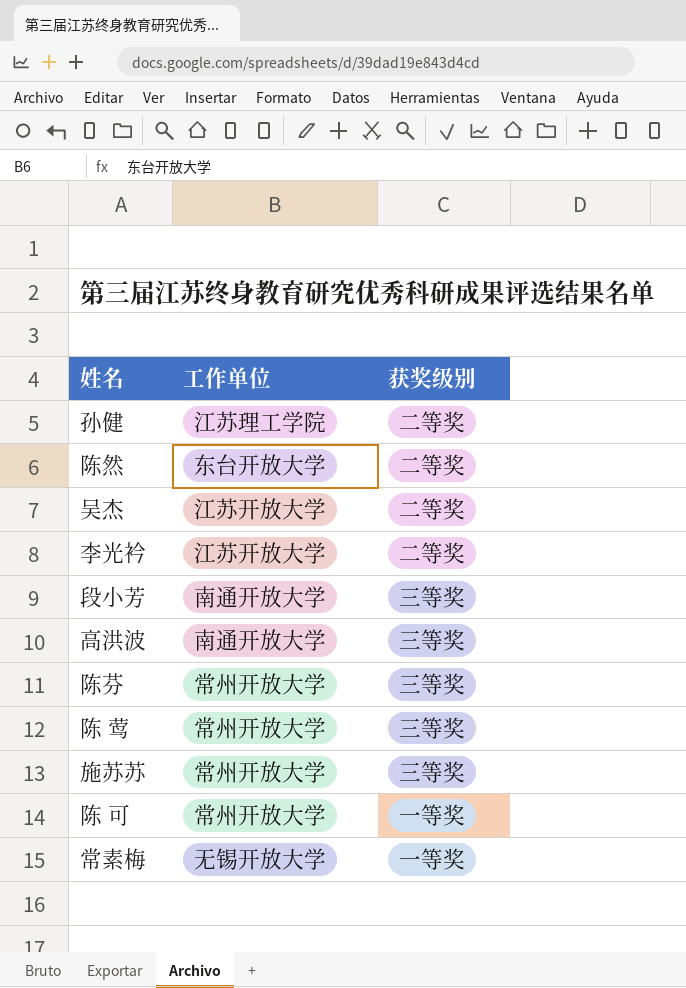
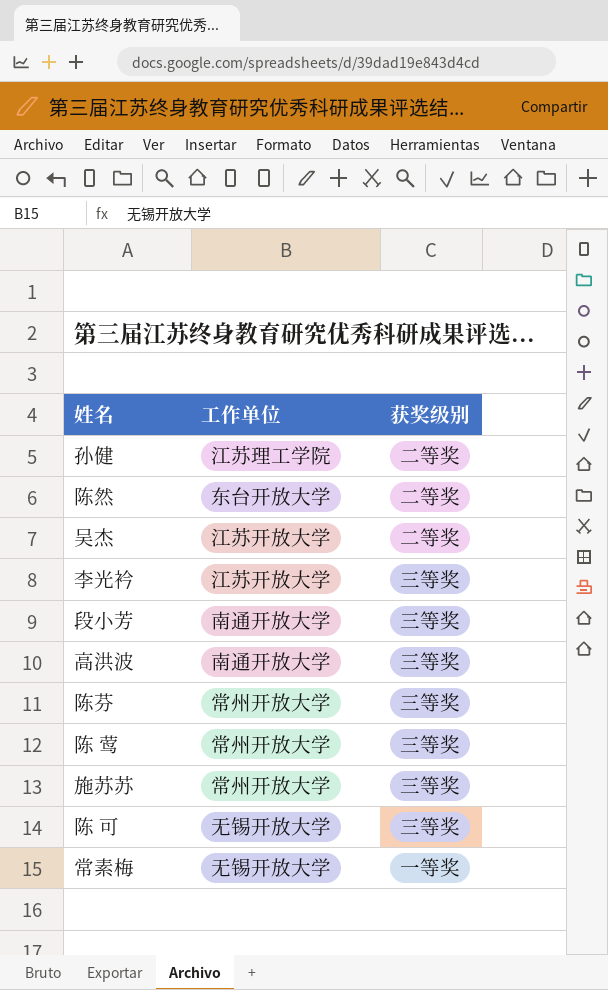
李光衿 | 获奖级别: 二等奖 -> 三等奖
陈 可 | 工作单位: 常州开放大学 -> 无锡开放大学
陈 可 | 获奖级别: 一等奖 -> 三等奖

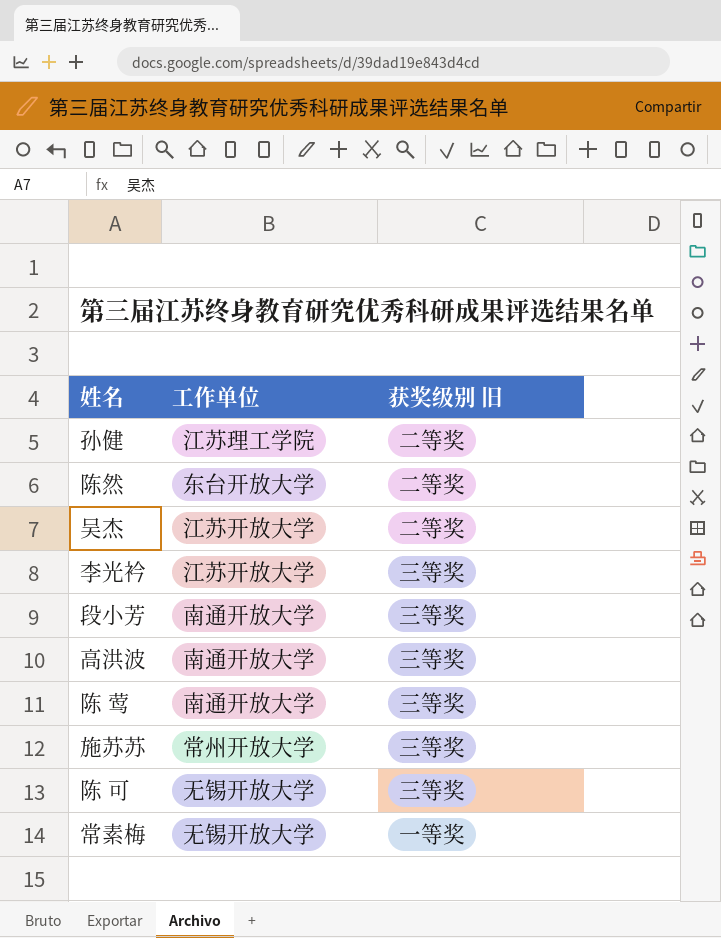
column name: 获奖级别 -> 获奖级别 旧
row 陈芬: 常州开放大学 | 三等奖 -> none
陈 莺 | 工作单位: 常州开放大学 -> 南通开放大学

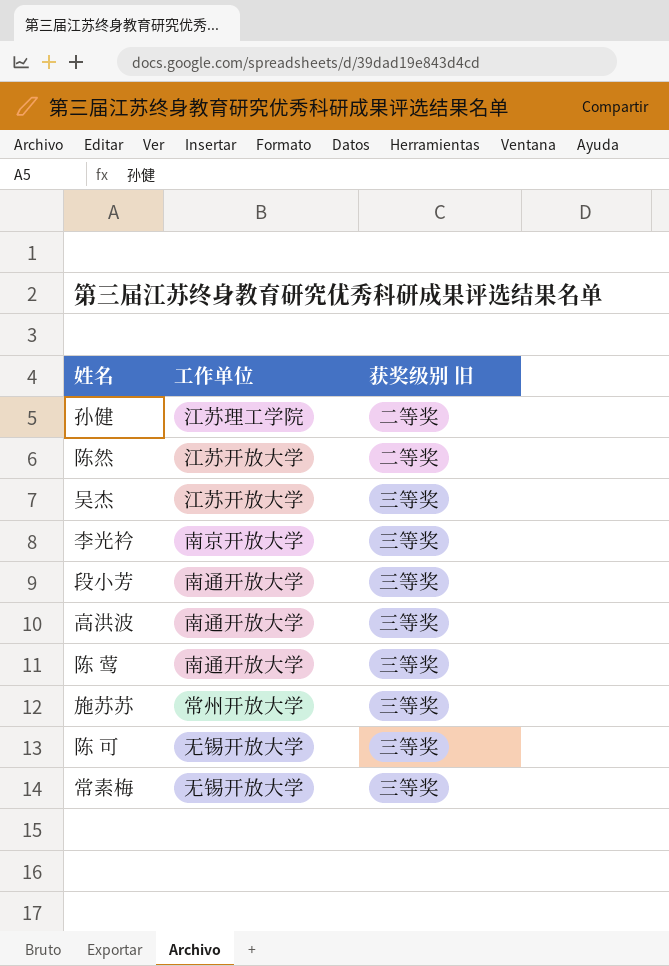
陈然 | 工作单位: 东台开放大学 -> 江苏开放大学
吴杰 | 获奖级别 旧: 二等奖 -> 三等奖
李光衿 | 工作单位: 江苏开放大学 -> 南京开放大学
常素梅 | 获奖级别 旧: 一等奖 -> 三等奖

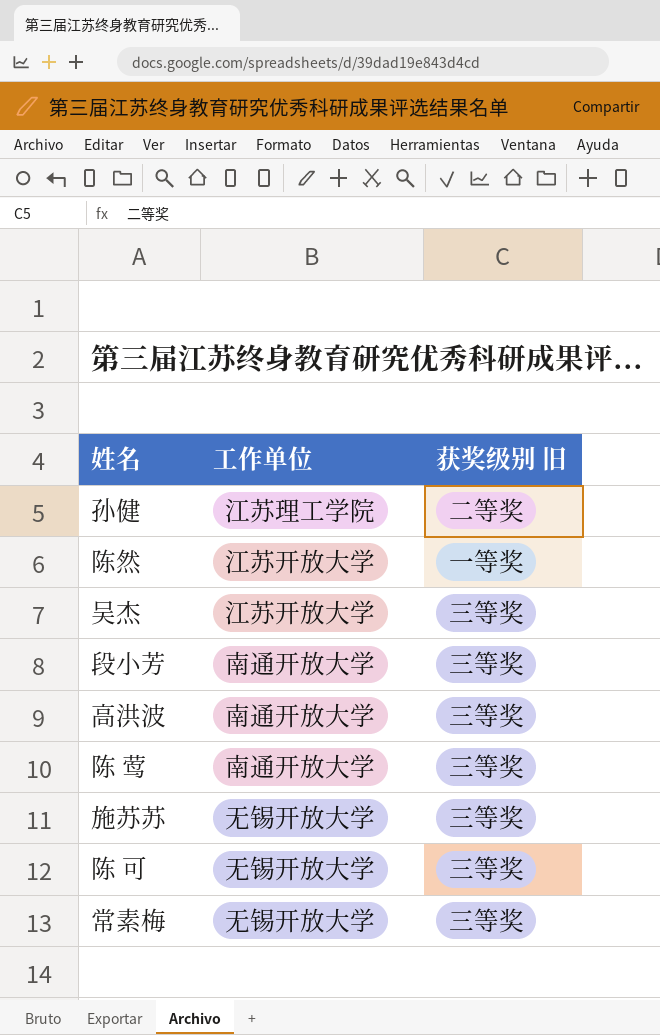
row 李光衿: 南京开放大学 | 三等奖 -> none
陈然 | 获奖级别 旧: 二等奖 -> 一等奖
施苏苏 | 工作单位: 常州开放大学 -> 无锡开放大学

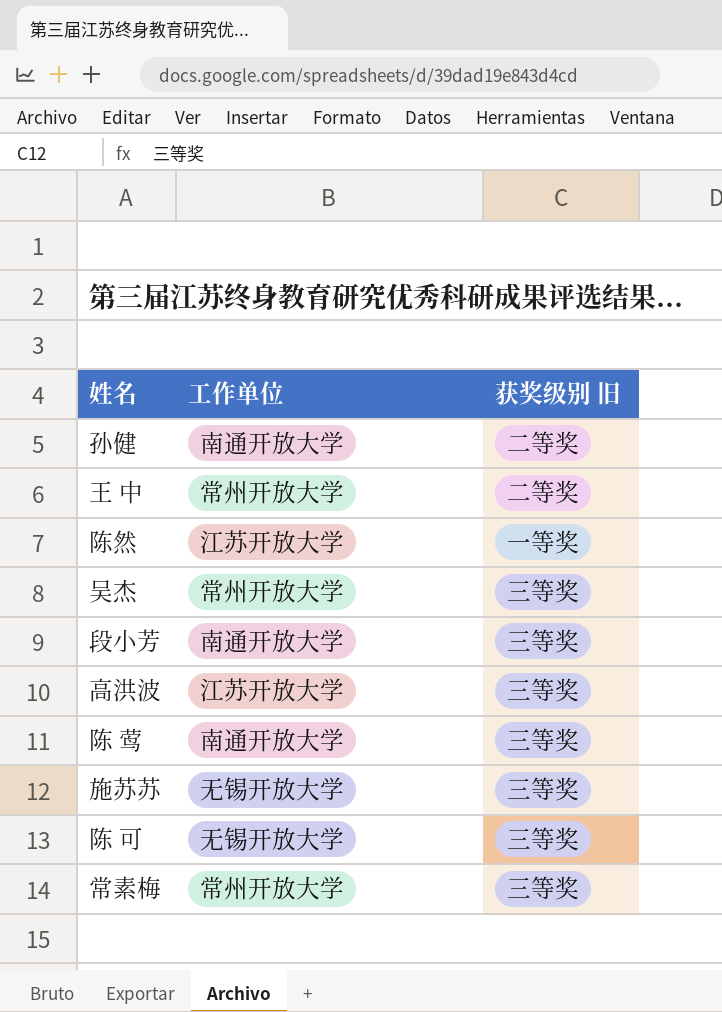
孙健 | 工作单位: 江苏理工学院 -> 南通开放大学
row 王 中: none -> 常州开放大学 | 二等奖
吴杰 | 工作单位: 江苏开放大学 -> 常州开放大学
高洪波 | 工作单位: 南通开放大学 -> 江苏开放大学
常素梅 | 工作单位: 无锡开放大学 -> 常州开放大学

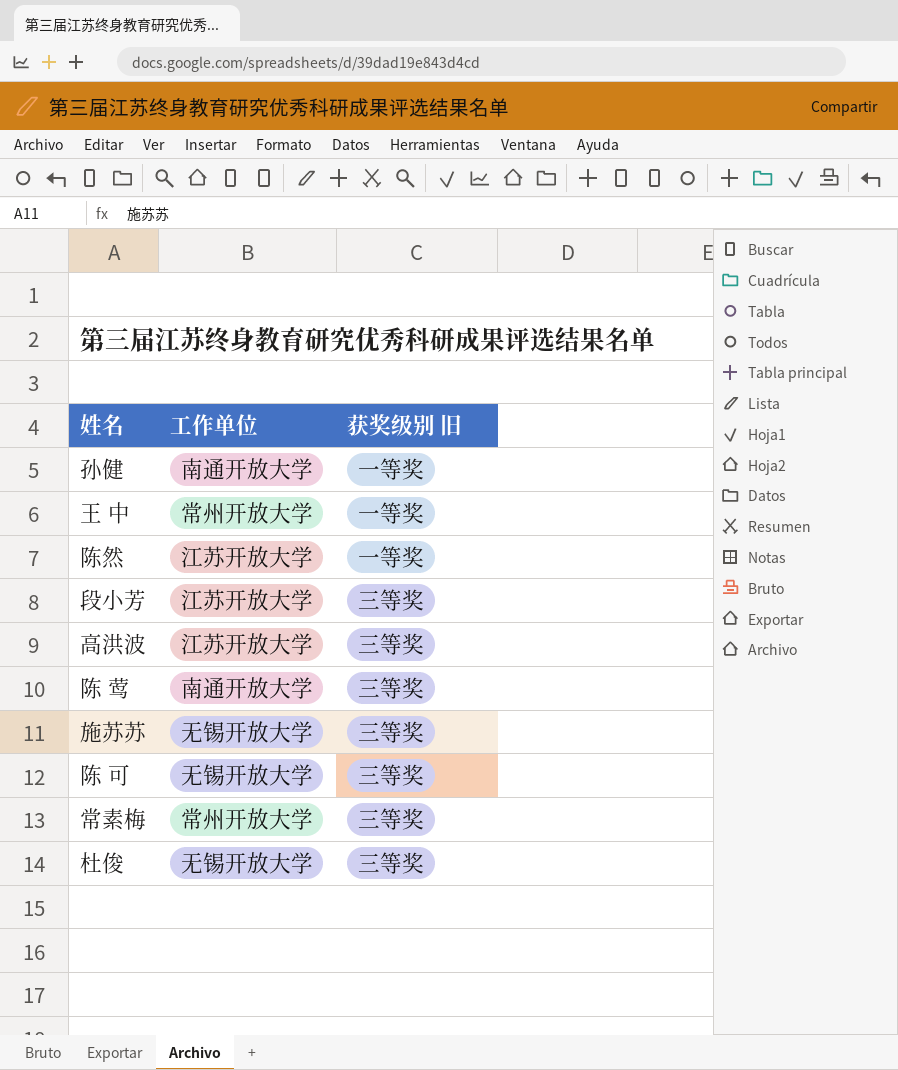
row 吴杰: 常州开放大学 | 三等奖 -> none
孙健 | 获奖级别 旧: 二等奖 -> 一等奖
王 中 | 获奖级别 旧: 二等奖 -> 一等奖
段小芳 | 工作单位: 南通开放大学 -> 江苏开放大学
row 杜俊: none -> 无锡开放大学 | 三等奖

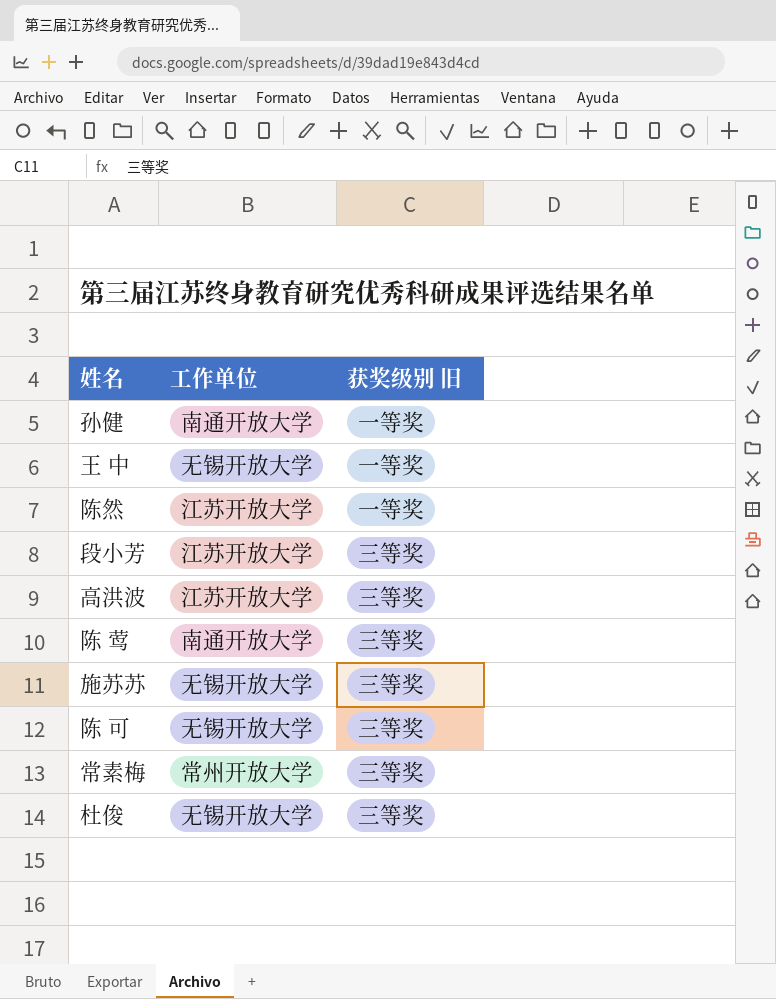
王 中 | 工作单位: 常州开放大学 -> 无锡开放大学

